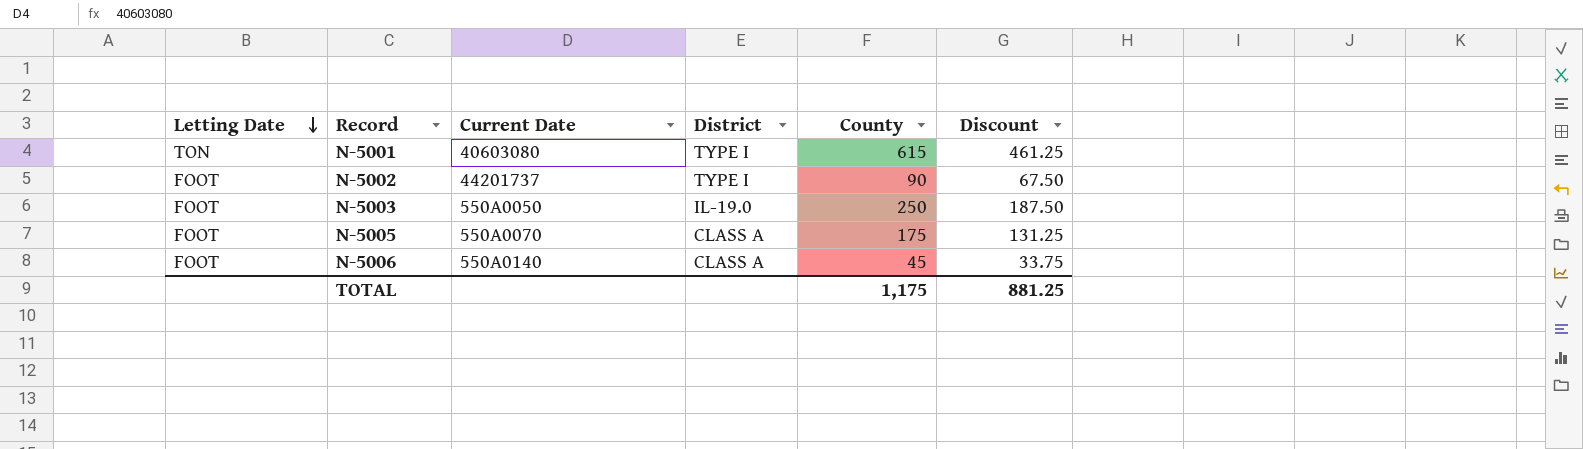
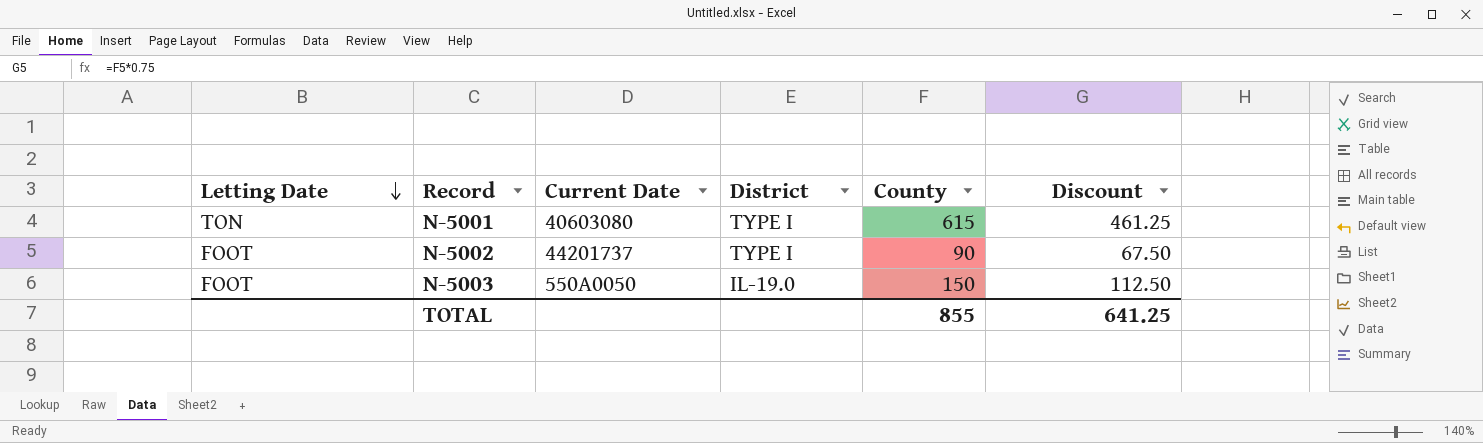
row N-5005: FOOT | 550A0070 | CLASS A | 175 | 131.25 -> none
row N-5006: FOOT | 550A0140 | CLASS A | 45 | 33.75 -> none
N-5003 | County: 250 -> 150
N-5003 | Discount: 187.50 -> 112.50
TOTAL | County: 1,175 -> 855
TOTAL | Discount: 881.25 -> 641.25

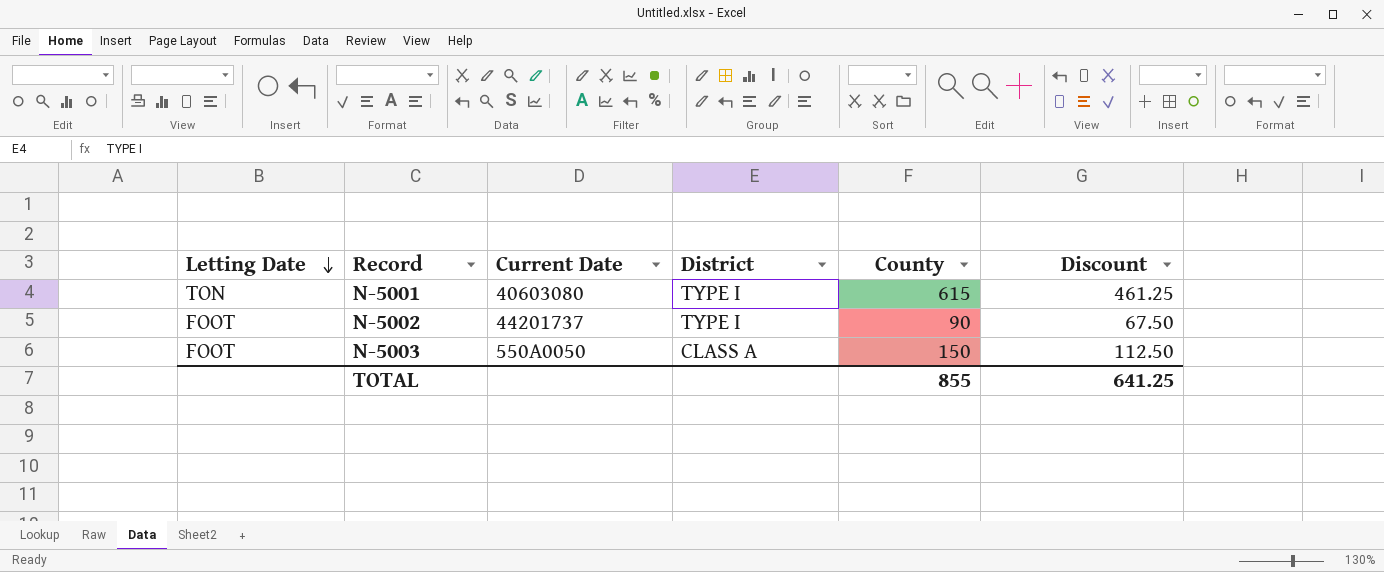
N-5003 | District: IL-19.0 -> CLASS A

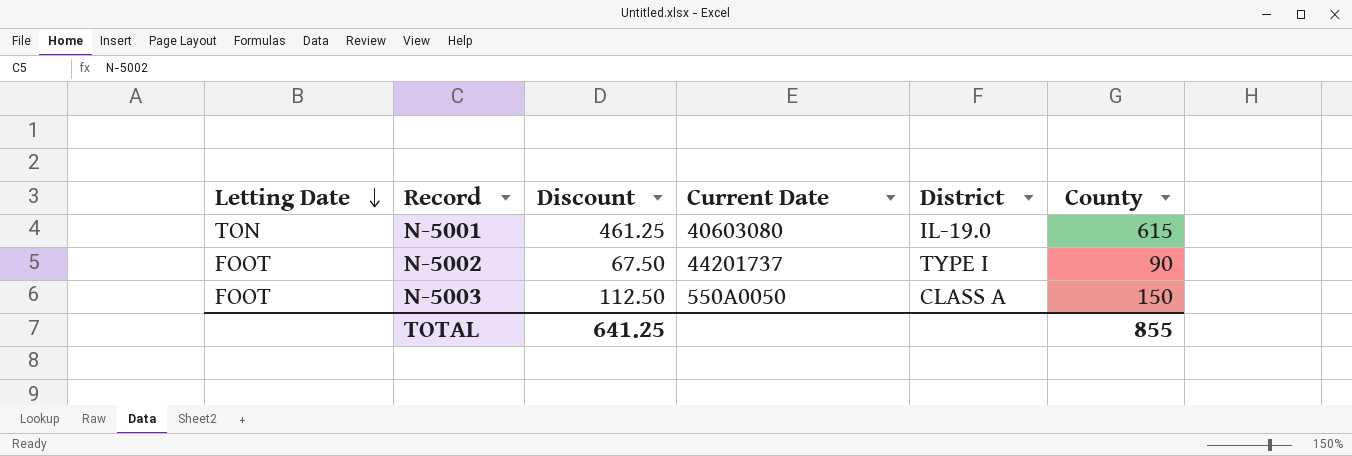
column Discount | position: 6 -> 3
N-5001 | District: TYPE I -> IL-19.0

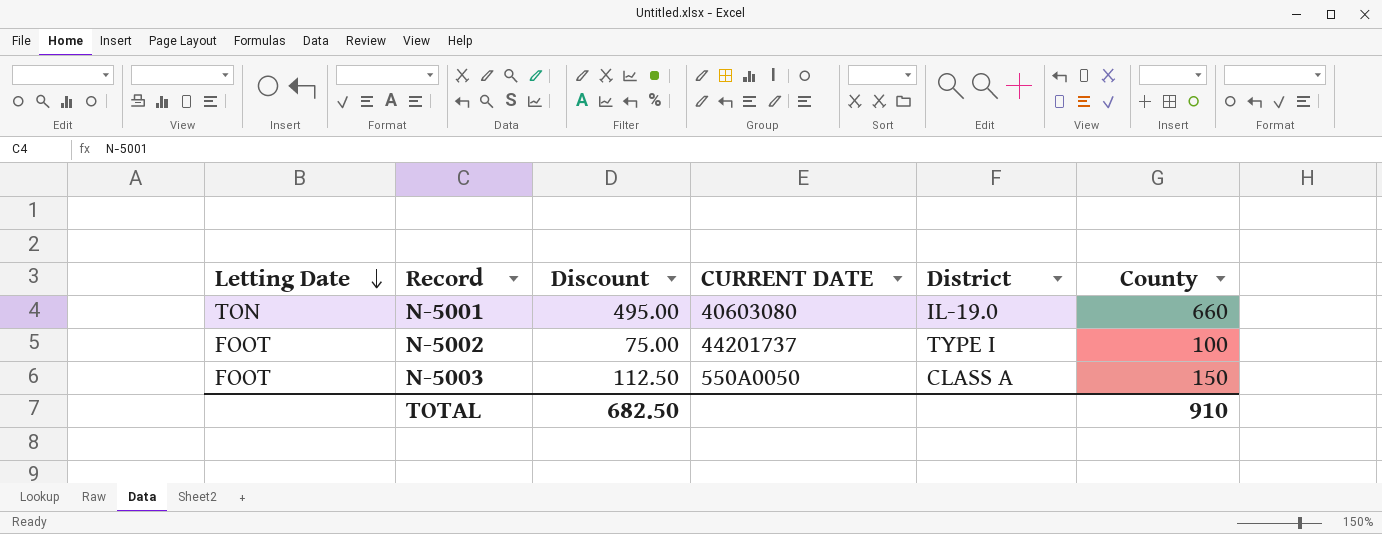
column name: Current Date -> CURRENT DATE
N-5001 | Discount: 461.25 -> 495.00
N-5001 | County: 615 -> 660
N-5002 | Discount: 67.50 -> 75.00
N-5002 | County: 90 -> 100
TOTAL | Discount: 641.25 -> 682.50
TOTAL | County: 855 -> 910

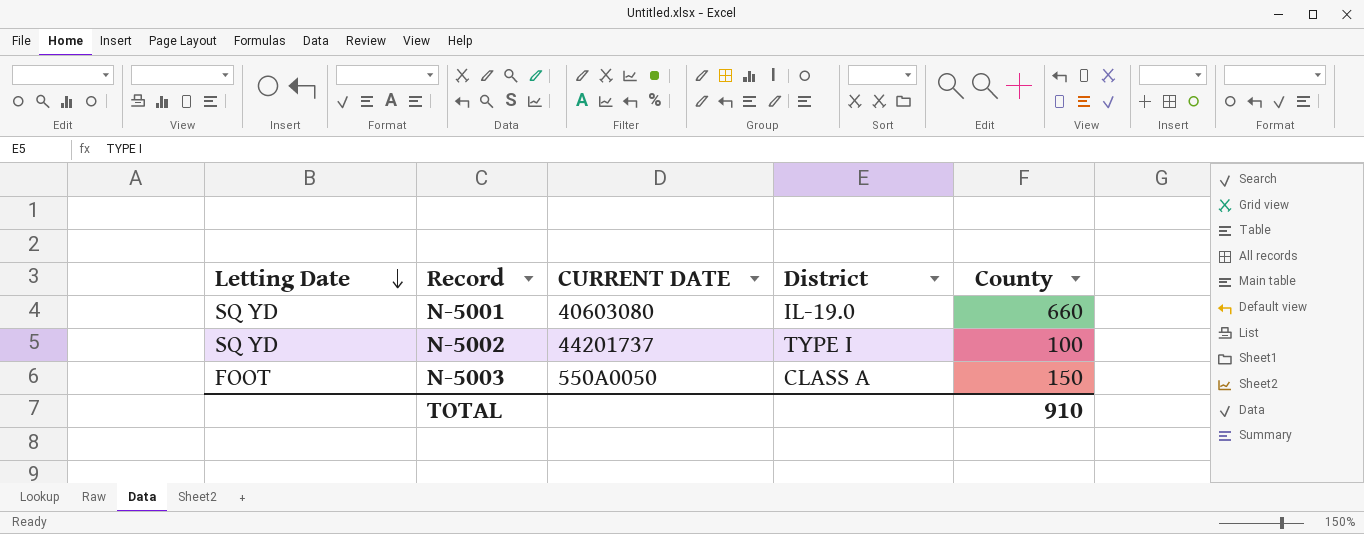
column Discount | formula: [County] * 0.75 -> none
N-5001 | Letting Date: TON -> SQ YD
N-5002 | Letting Date: FOOT -> SQ YD

